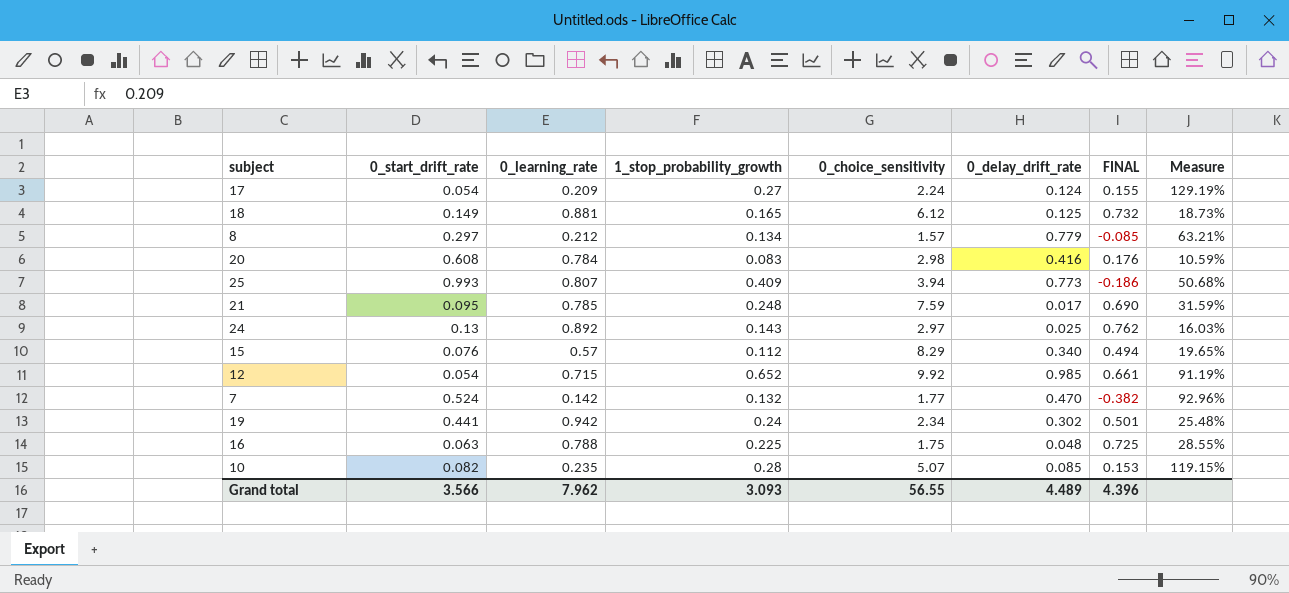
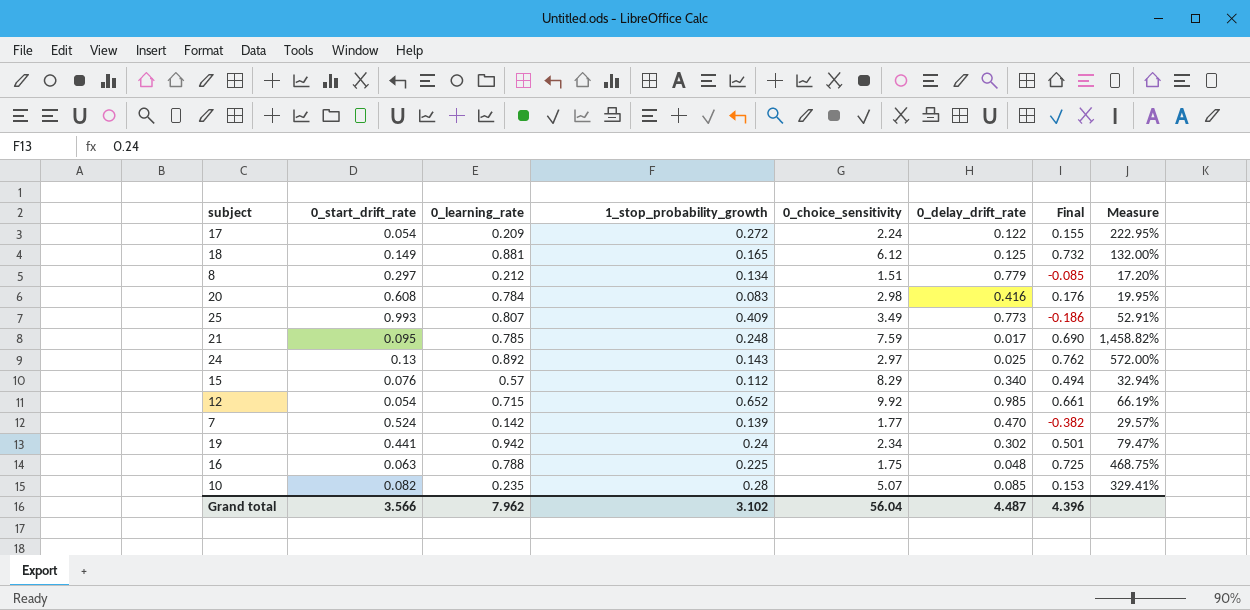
column name: FINAL -> Final
column Measure | formula: [1_stop_probability_growth] / [0_learning_rate] -> [1_stop_probability_growth] / [0_delay_drift_rate]
17 | 1_stop_probability_growth: 0.27 -> 0.272
17 | 0_delay_drift_rate: 0.124 -> 0.122
8 | 0_choice_sensitivity: 1.57 -> 1.51
25 | 0_choice_sensitivity: 3.94 -> 3.49
7 | 1_stop_probability_growth: 0.132 -> 0.139
Grand total | 1_stop_probability_growth: 3.093 -> 3.102
Grand total | 0_choice_sensitivity: 56.55 -> 56.04
Grand total | 0_delay_drift_rate: 4.489 -> 4.487

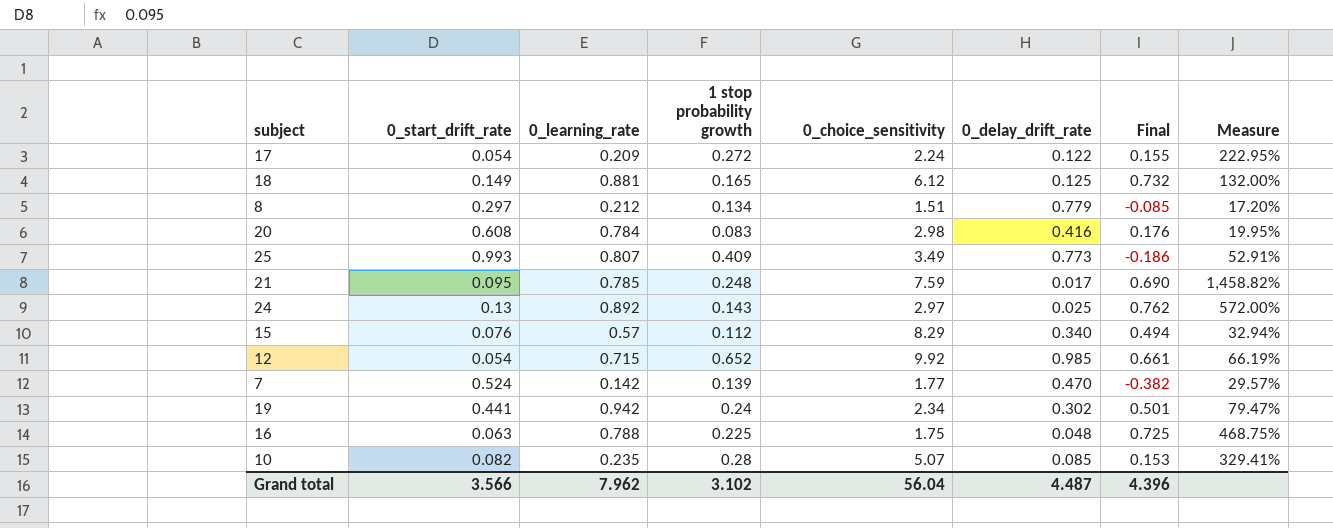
column name: 1_stop_probability_growth -> 1 stop probability growth

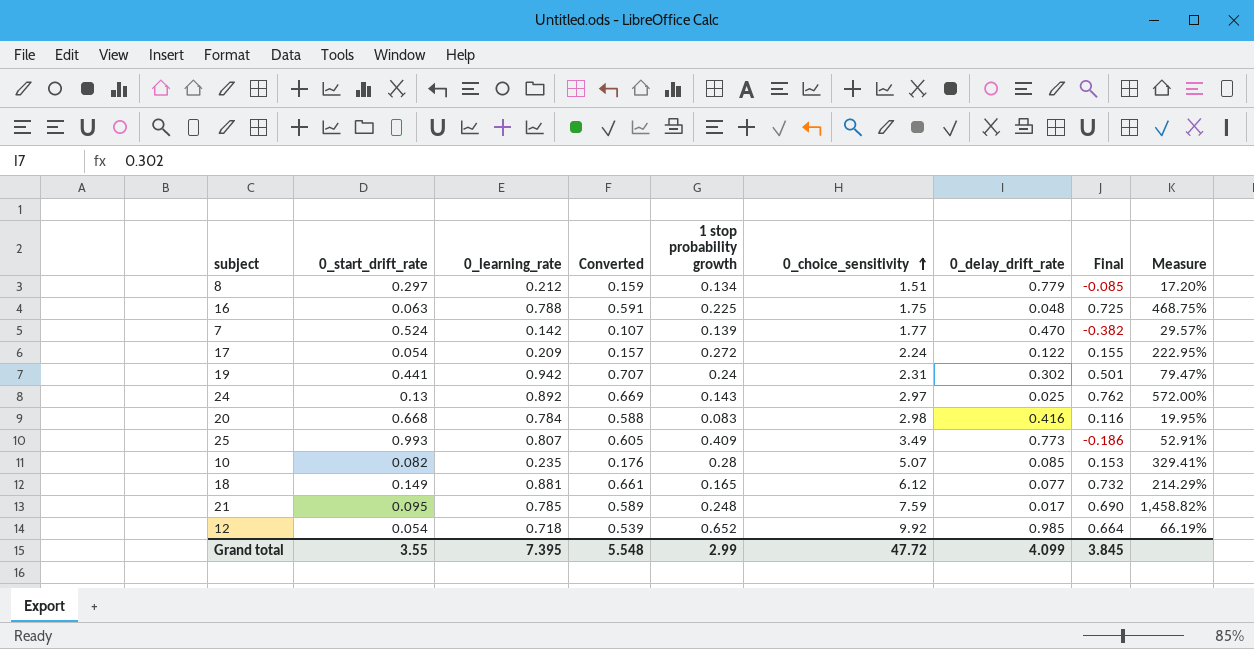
row order: none -> 0_choice_sensitivity ascending
column Converted | formula: none -> [0_learning_rate] * 0.75
row 15: 0.076 | 0.57 | 0.112 | 8.29 | 0.340 | 0.494 | 32.94% -> none
19 | 0_choice_sensitivity: 2.34 -> 2.31
20 | 0_start_drift_rate: 0.608 -> 0.668
20 | Final: 0.176 -> 0.116
18 | 0_delay_drift_rate: 0.125 -> 0.077
18 | Measure: 132.00% -> 214.29%
12 | 0_learning_rate: 0.715 -> 0.718
12 | Final: 0.661 -> 0.664
Grand total | 0_start_drift_rate: 3.566 -> 3.55
Grand total | 0_learning_rate: 7.962 -> 7.395
Grand total | 1 stop probability growth: 3.102 -> 2.99
Grand total | 0_choice_sensitivity: 56.04 -> 47.72
Grand total | 0_delay_drift_rate: 4.487 -> 4.099
Grand total | Final: 4.396 -> 3.845

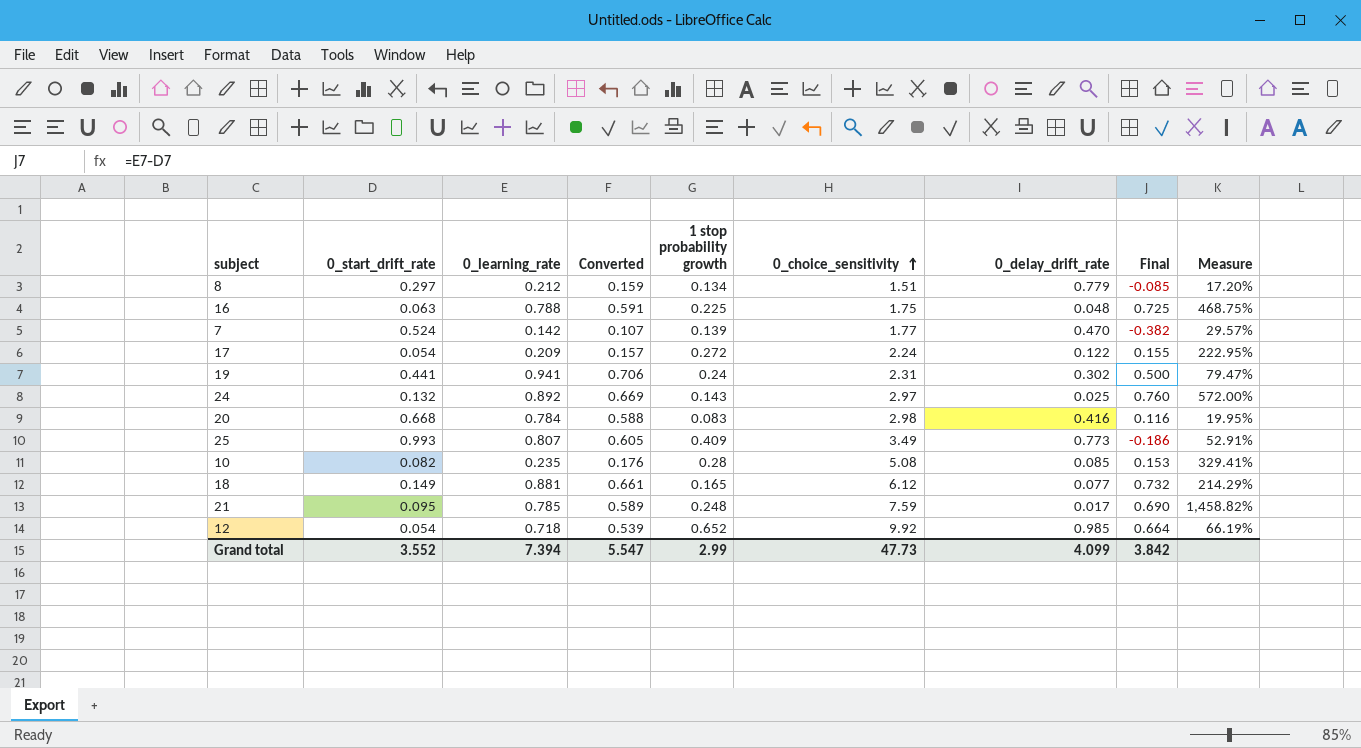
19 | 0_learning_rate: 0.942 -> 0.941
19 | Converted: 0.707 -> 0.706
19 | Final: 0.501 -> 0.500
24 | 0_start_drift_rate: 0.13 -> 0.132
24 | Final: 0.762 -> 0.760
10 | 0_choice_sensitivity: 5.07 -> 5.08
Grand total | 0_start_drift_rate: 3.55 -> 3.552
Grand total | 0_learning_rate: 7.395 -> 7.394
Grand total | Converted: 5.548 -> 5.547
Grand total | 0_choice_sensitivity: 47.72 -> 47.73
Grand total | Final: 3.845 -> 3.842

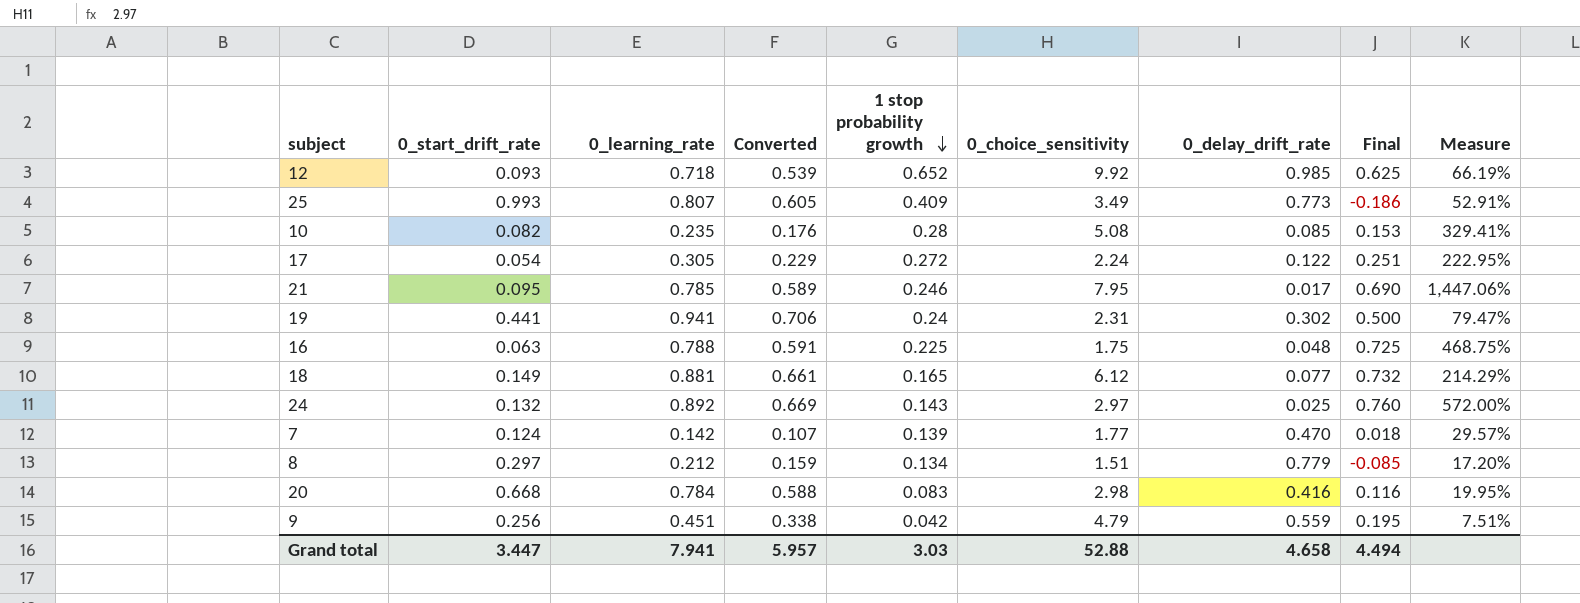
row order: 0_choice_sensitivity ascending -> 1 stop probability growth descending
12 | 0_start_drift_rate: 0.054 -> 0.093
12 | Final: 0.664 -> 0.625
17 | 0_learning_rate: 0.209 -> 0.305
17 | Converted: 0.157 -> 0.229
17 | Final: 0.155 -> 0.251
21 | 1 stop probability growth: 0.248 -> 0.246
21 | 0_choice_sensitivity: 7.59 -> 7.95
21 | Measure: 1,458.82% -> 1,447.06%
7 | 0_start_drift_rate: 0.524 -> 0.124
7 | Final: -0.382 -> 0.018
row 9: none -> 0.256 | 0.451 | 0.338 | 0.042 | 4.79 | 0.559 | 0.195 | 7.51%
Grand total | 0_start_drift_rate: 3.552 -> 3.447
Grand total | 0_learning_rate: 7.394 -> 7.941
Grand total | Converted: 5.547 -> 5.957
Grand total | 1 stop probability growth: 2.99 -> 3.03
Grand total | 0_choice_sensitivity: 47.73 -> 52.88
Grand total | 0_delay_drift_rate: 4.099 -> 4.658
Grand total | Final: 3.842 -> 4.494

